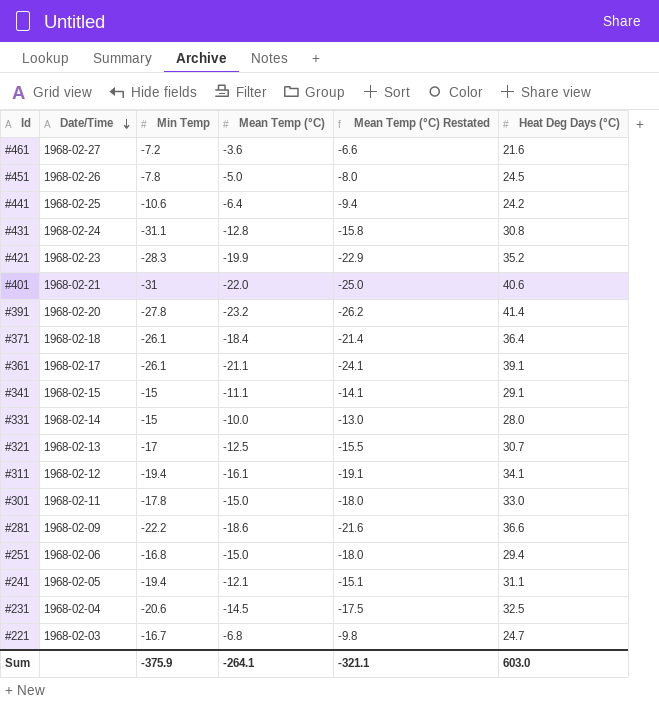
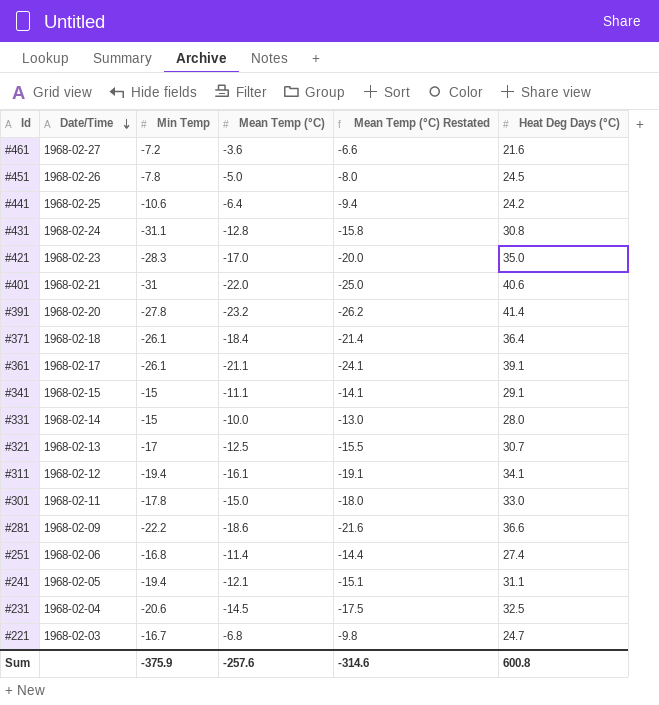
#421 | Mean Temp (°C): -19.9 -> -17.0
#421 | Mean Temp (°C) Restated: -22.9 -> -20.0
#421 | Heat Deg Days (°C): 35.2 -> 35.0
#251 | Mean Temp (°C): -15.0 -> -11.4
#251 | Mean Temp (°C) Restated: -18.0 -> -14.4
#251 | Heat Deg Days (°C): 29.4 -> 27.4
Sum | Mean Temp (°C): -264.1 -> -257.6
Sum | Mean Temp (°C) Restated: -321.1 -> -314.6
Sum | Heat Deg Days (°C): 603.0 -> 600.8

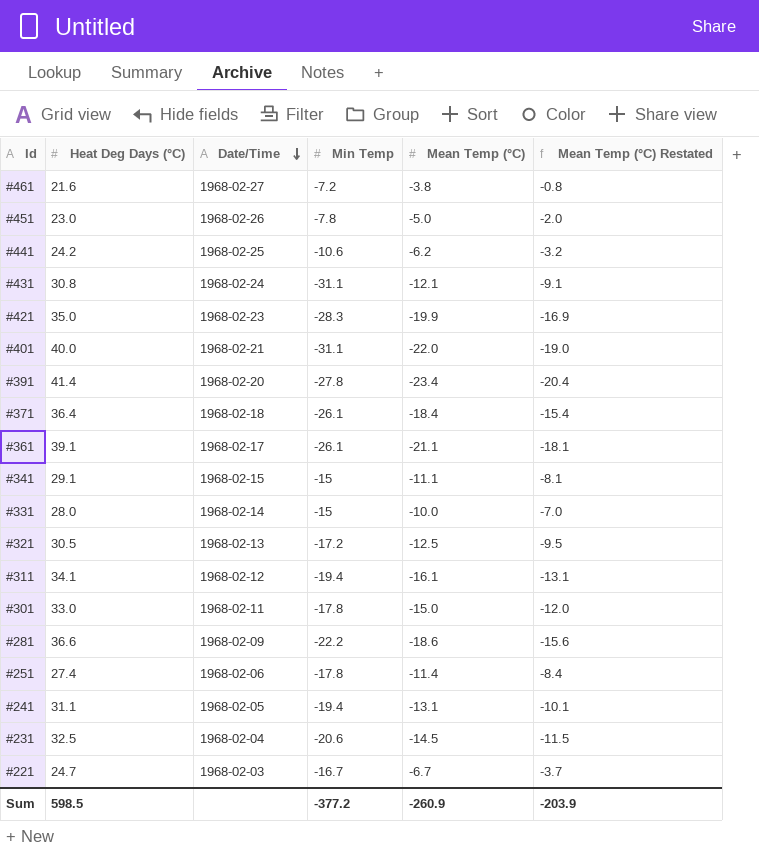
column Heat Deg Days (°C) | position: 6 -> 2
column Mean Temp (°C) Restated | formula: [Mean Temp (°C)] - 3 -> [Mean Temp (°C)] + 3
#461 | Mean Temp (°C): -3.6 -> -3.8
#451 | Heat Deg Days (°C): 24.5 -> 23.0
#441 | Mean Temp (°C): -6.4 -> -6.2
#431 | Mean Temp (°C): -12.8 -> -12.1
#421 | Mean Temp (°C): -17.0 -> -19.9
#401 | Heat Deg Days (°C): 40.6 -> 40.0
#401 | Min Temp: -31 -> -31.1
#391 | Mean Temp (°C): -23.2 -> -23.4
#321 | Heat Deg Days (°C): 30.7 -> 30.5
#321 | Min Temp: -17 -> -17.2
#251 | Min Temp: -16.8 -> -17.8
#241 | Mean Temp (°C): -12.1 -> -13.1
#221 | Mean Temp (°C): -6.8 -> -6.7
Sum | Heat Deg Days (°C): 600.8 -> 598.5
Sum | Min Temp: -375.9 -> -377.2
Sum | Mean Temp (°C): -257.6 -> -260.9
Sum | Mean Temp (°C) Restated: -314.6 -> -203.9

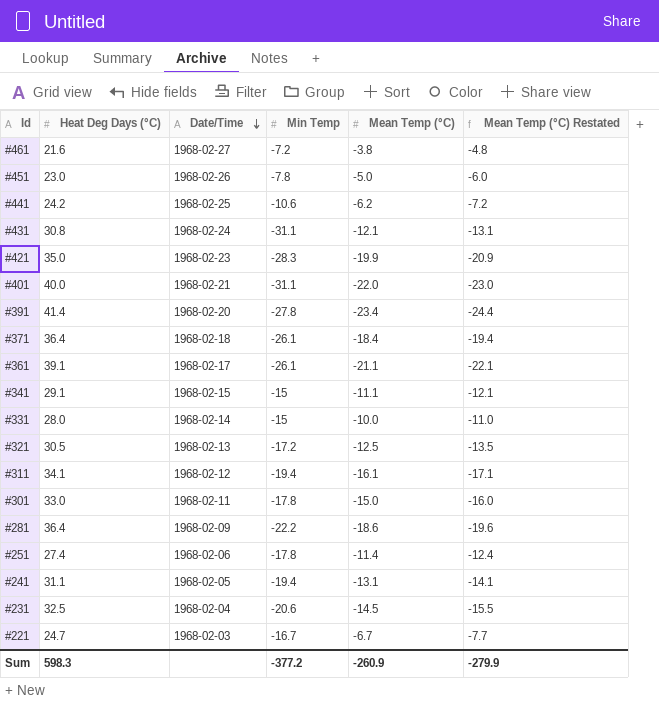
column Mean Temp (°C) Restated | formula: [Mean Temp (°C)] + 3 -> [Mean Temp (°C)] - 1
#281 | Heat Deg Days (°C): 36.6 -> 36.4
Sum | Heat Deg Days (°C): 598.5 -> 598.3
Sum | Mean Temp (°C) Restated: -203.9 -> -279.9

